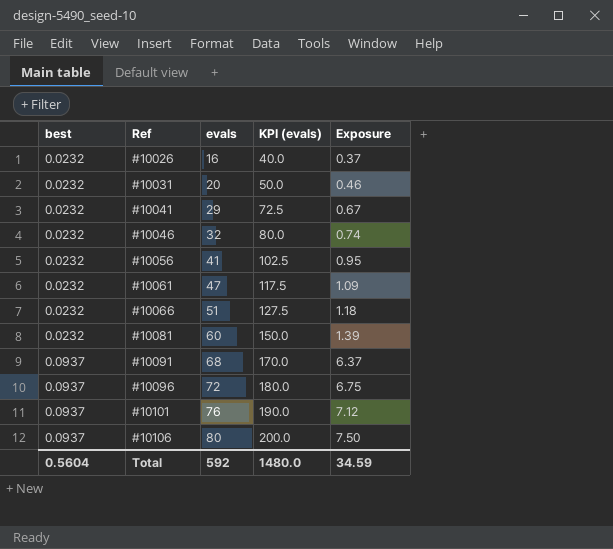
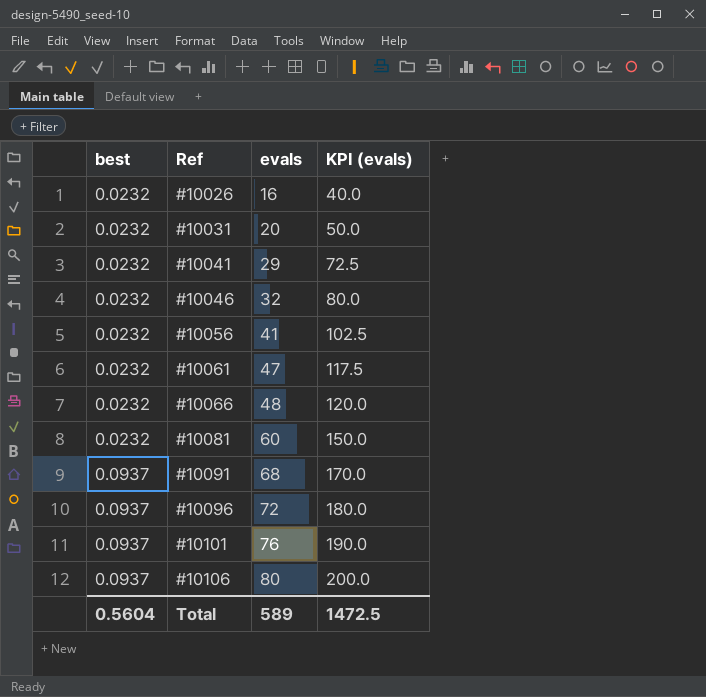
column Exposure | formula: [best] * [evals] -> none
#10066 | evals: 51 -> 48
#10066 | KPI (evals): 127.5 -> 120.0
Total | evals: 592 -> 589
Total | KPI (evals): 1480.0 -> 1472.5

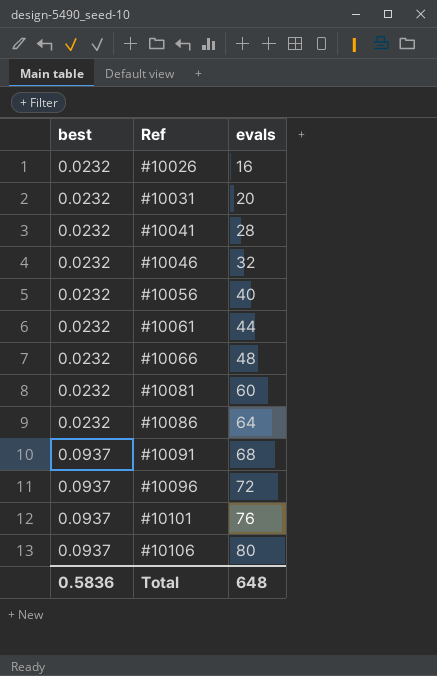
column KPI (evals) | formula: [evals] * 2.5 -> none
#10041 | evals: 29 -> 28
#10056 | evals: 41 -> 40
#10061 | evals: 47 -> 44
row #10086: none -> 0.0232 | 64
Total | best: 0.5604 -> 0.5836
Total | evals: 589 -> 648

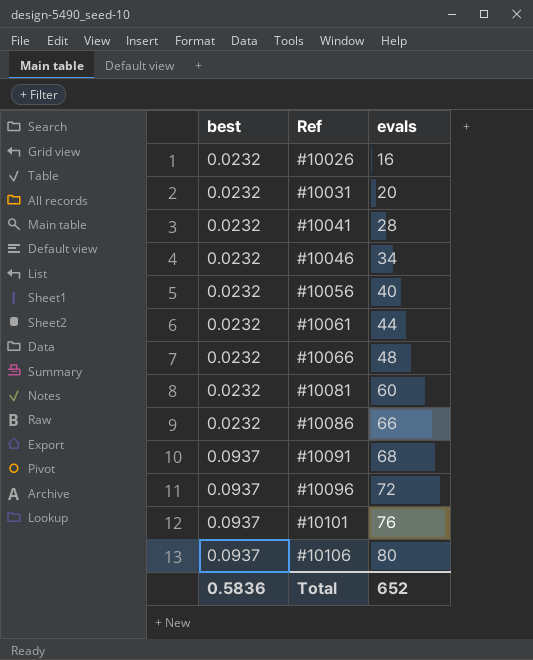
#10046 | evals: 32 -> 34
#10086 | evals: 64 -> 66
Total | evals: 648 -> 652

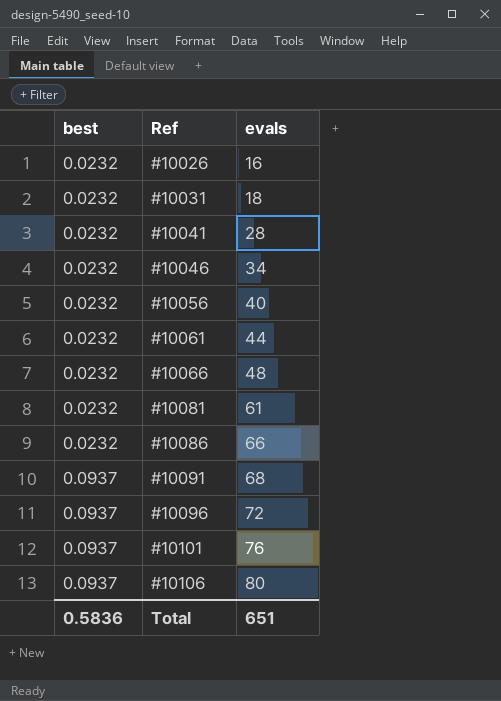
#10031 | evals: 20 -> 18
#10081 | evals: 60 -> 61
Total | evals: 652 -> 651

